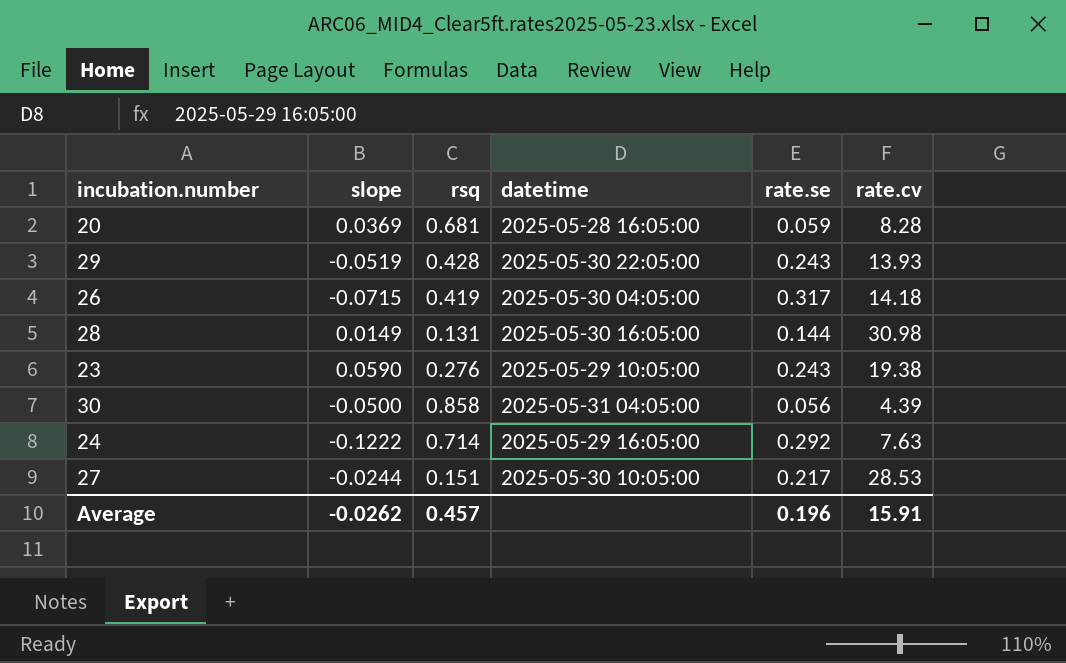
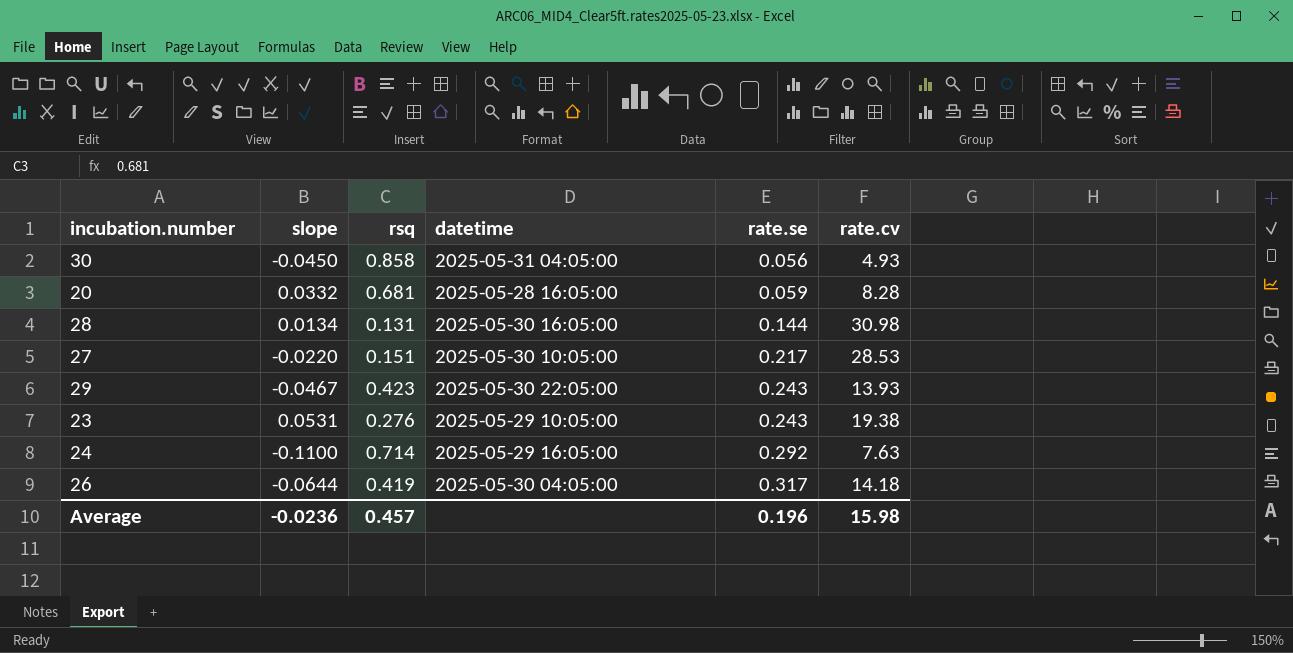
row order: none -> rate.se ascending
30 | slope: -0.0500 -> -0.0450
30 | rate.cv: 4.39 -> 4.93
20 | slope: 0.0369 -> 0.0332
28 | slope: 0.0149 -> 0.0134
27 | slope: -0.0244 -> -0.0220
29 | slope: -0.0519 -> -0.0467
29 | rsq: 0.428 -> 0.423
23 | slope: 0.0590 -> 0.0531
24 | slope: -0.1222 -> -0.1100
26 | slope: -0.0715 -> -0.0644
Average | slope: -0.0262 -> -0.0236
Average | rate.cv: 15.91 -> 15.98

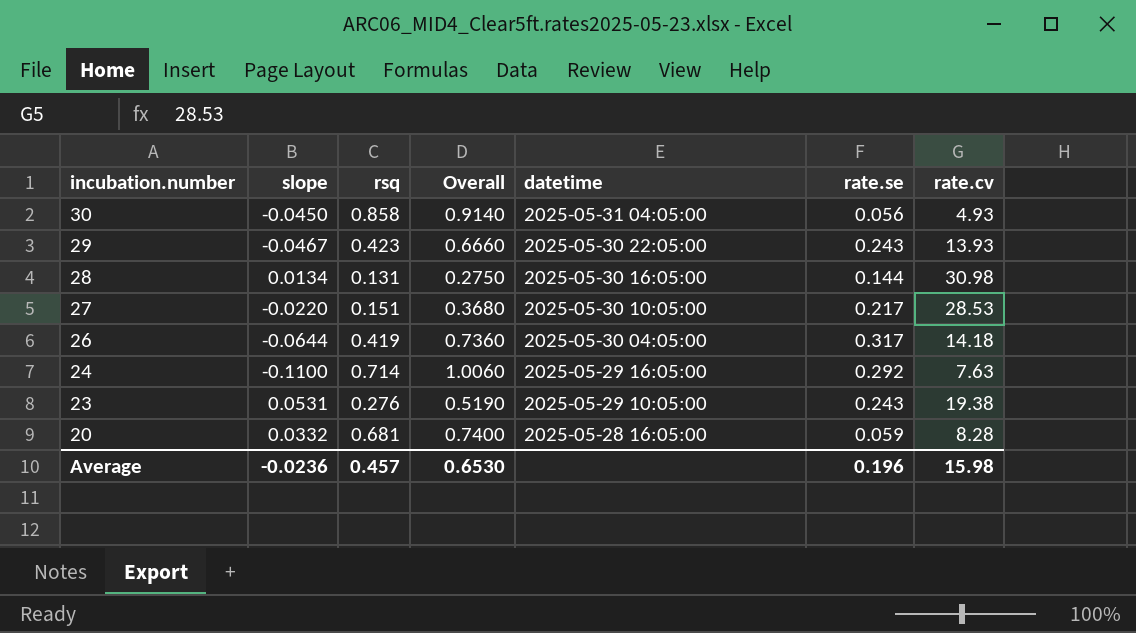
row order: rate.se ascending -> incubation.number descending
column Overall | formula: none -> [rsq] + [rate.se]

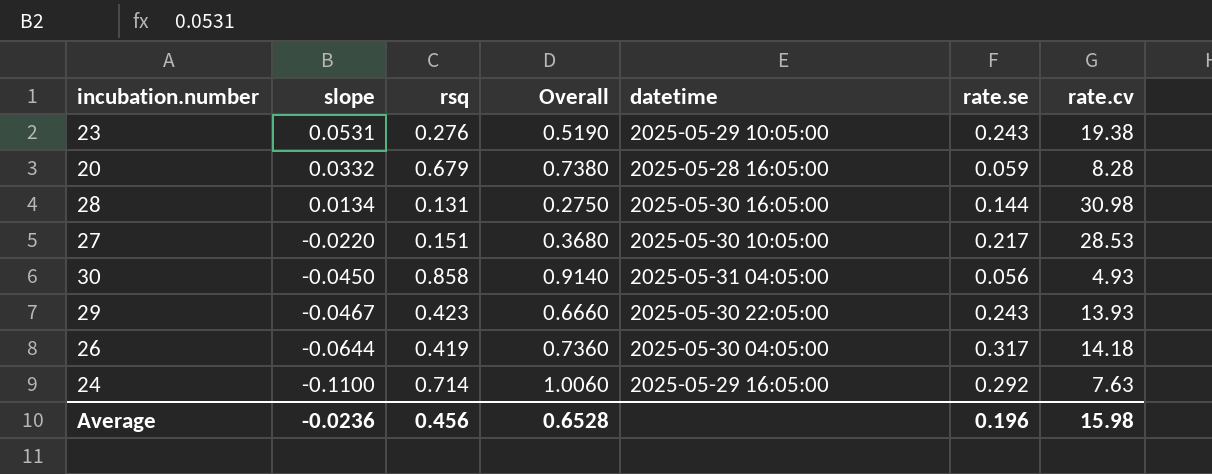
row order: incubation.number descending -> slope descending
20 | rsq: 0.681 -> 0.679
20 | Overall: 0.7400 -> 0.7380
Average | rsq: 0.457 -> 0.456
Average | Overall: 0.6530 -> 0.6528

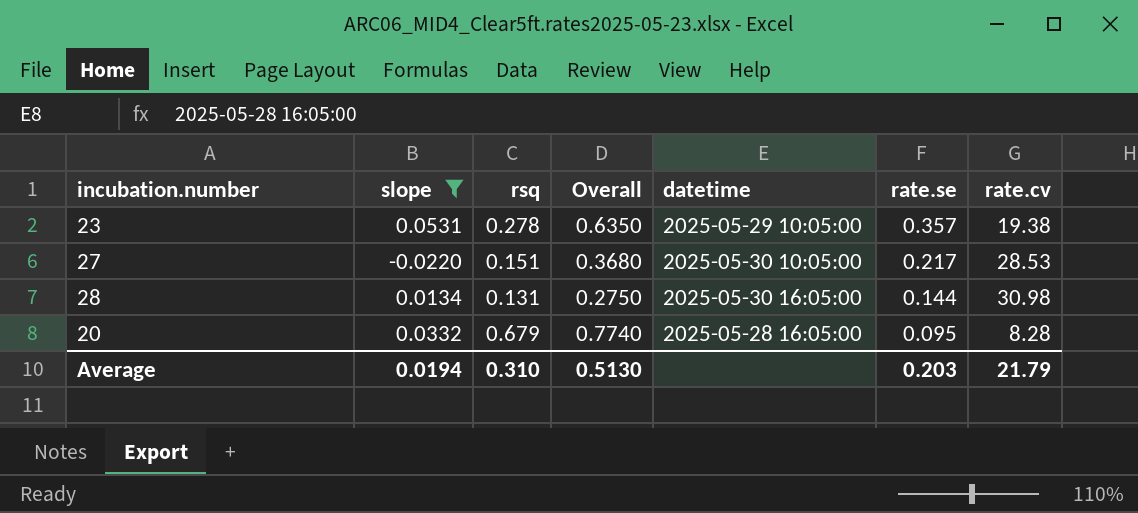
filter: none -> slope >= -0.0220
row order: slope descending -> rate.se descending
23 | rsq: 0.276 -> 0.278
23 | Overall: 0.5190 -> 0.6350
23 | rate.se: 0.243 -> 0.357
20 | Overall: 0.7380 -> 0.7740
20 | rate.se: 0.059 -> 0.095
Average | slope: -0.0236 -> 0.0194
Average | rsq: 0.456 -> 0.310
Average | Overall: 0.6528 -> 0.5130
Average | rate.se: 0.196 -> 0.203
Average | rate.cv: 15.98 -> 21.79

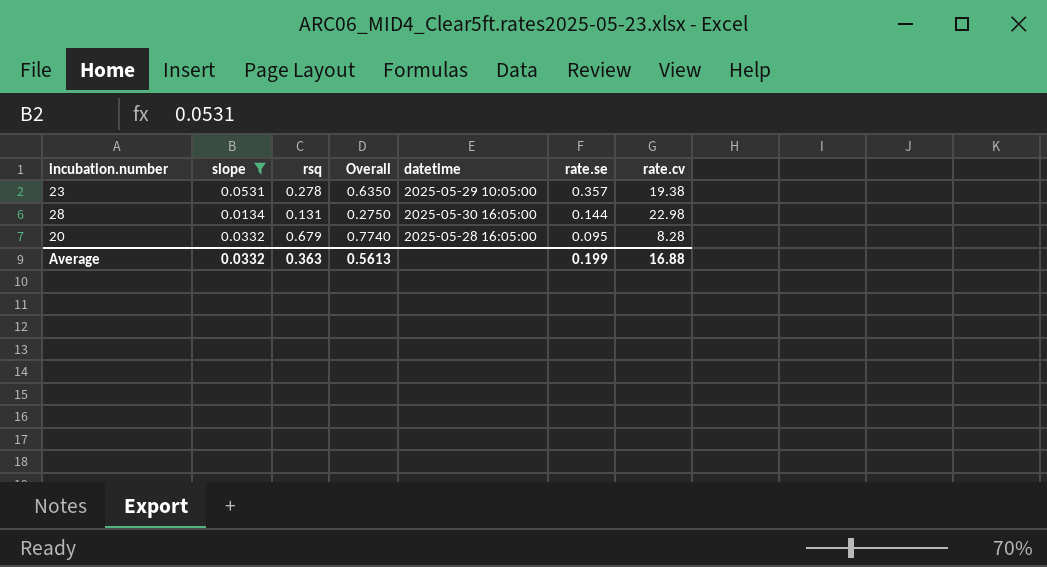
row 27: -0.0220 | 0.151 | 0.3680 | 2025-05-30 10:05:00 | 0.217 | 28.53 -> none
28 | rate.cv: 30.98 -> 22.98
Average | slope: 0.0194 -> 0.0332
Average | rsq: 0.310 -> 0.363
Average | Overall: 0.5130 -> 0.5613
Average | rate.se: 0.203 -> 0.199
Average | rate.cv: 21.79 -> 16.88

